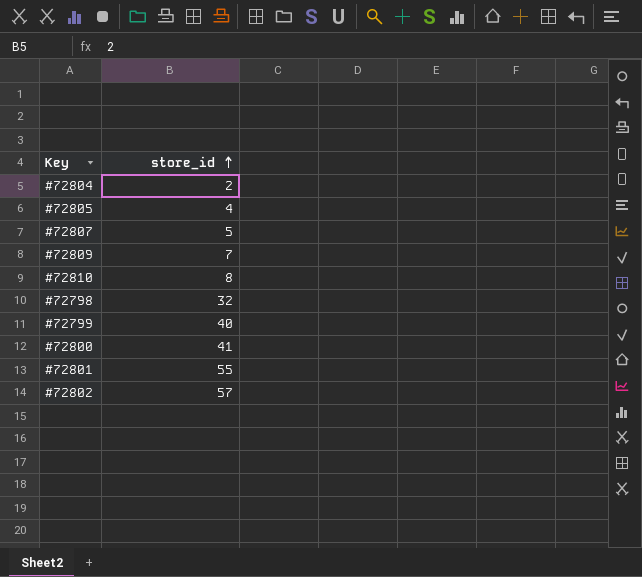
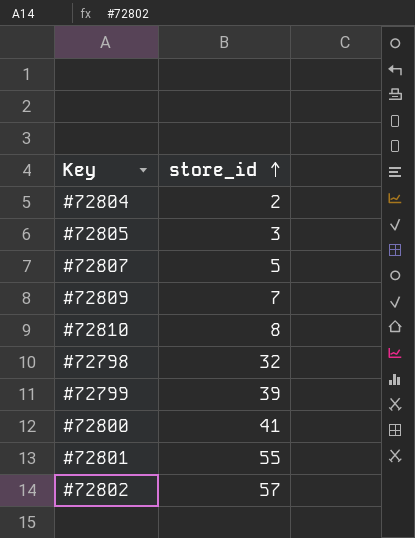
#72805 | store_id: 4 -> 3
#72799 | store_id: 40 -> 39

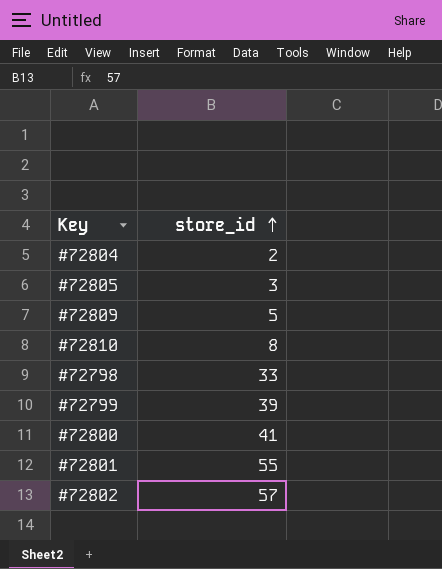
row #72807: 5 -> none
#72809 | store_id: 7 -> 5
#72798 | store_id: 32 -> 33

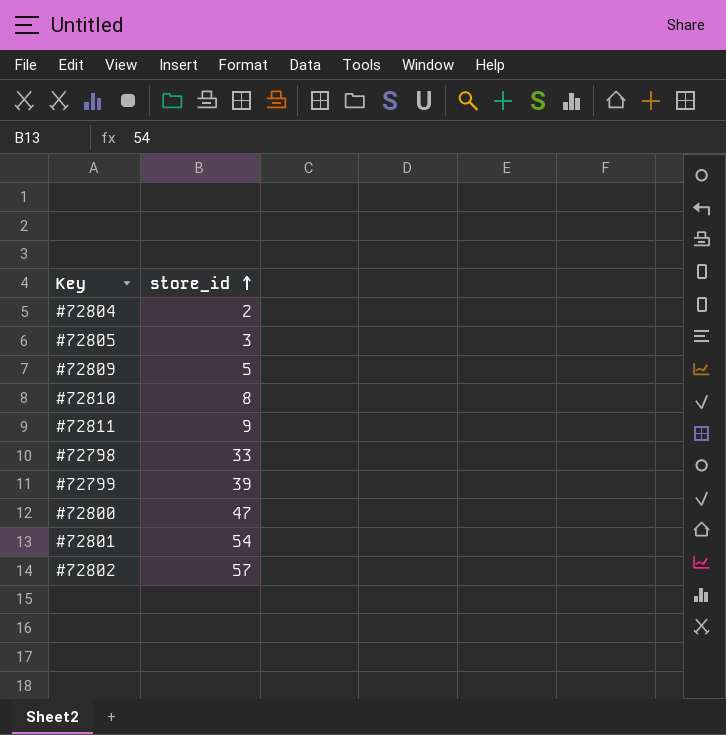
row #72811: none -> 9
#72800 | store_id: 41 -> 47
#72801 | store_id: 55 -> 54

